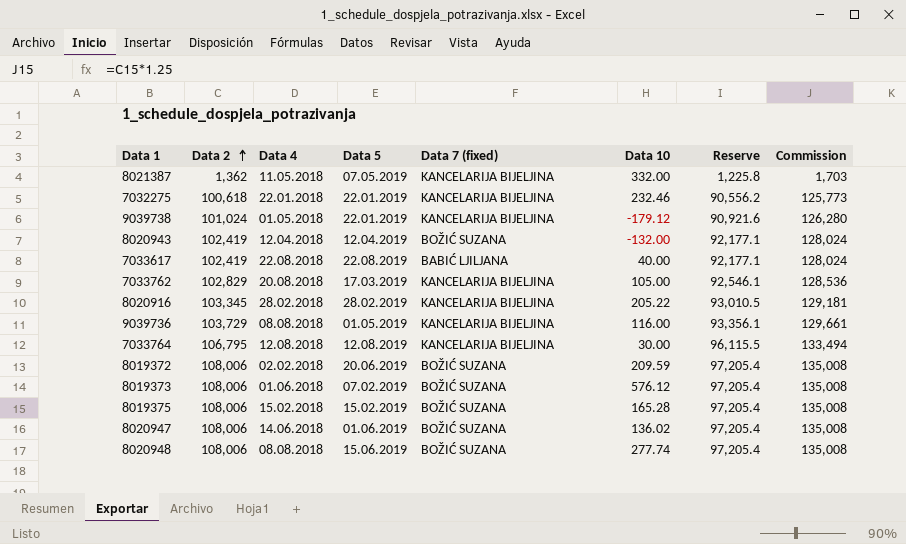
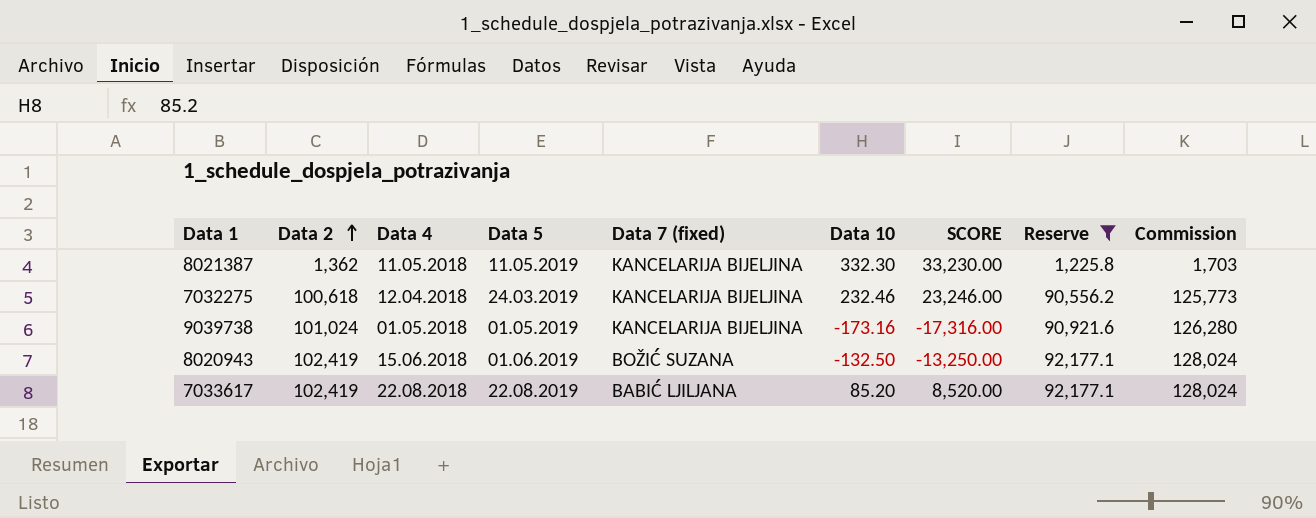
filter: none -> Reserve <= 92,177.1
column SCORE | formula: none -> [Data 10] * 100
8021387 | Data 5: 07.05.2019 -> 11.05.2019
8021387 | Data 10: 332.00 -> 332.30
7032275 | Data 4: 22.01.2018 -> 12.04.2018
7032275 | Data 5: 22.01.2019 -> 24.03.2019
9039738 | Data 5: 22.01.2019 -> 01.05.2019
9039738 | Data 10: -179.12 -> -173.16
8020943 | Data 4: 12.04.2018 -> 15.06.2018
8020943 | Data 5: 12.04.2019 -> 01.06.2019
8020943 | Data 10: -132.00 -> -132.50
7033617 | Data 10: 40.00 -> 85.20

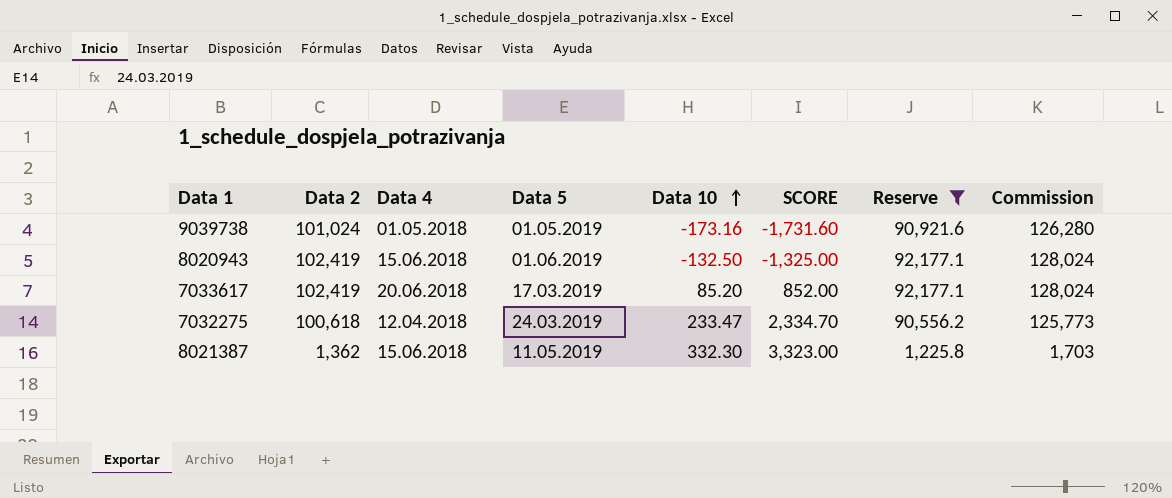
row order: Data 2 ascending -> Data 10 ascending
column Data 7 (fixed) | position: 5 -> none
column SCORE | formula: [Data 10] * 100 -> [Data 10] * 10
7033617 | Data 4: 22.08.2018 -> 20.06.2018
7033617 | Data 5: 22.08.2019 -> 17.03.2019
7032275 | Data 10: 232.46 -> 233.47
8021387 | Data 4: 11.05.2018 -> 15.06.2018

